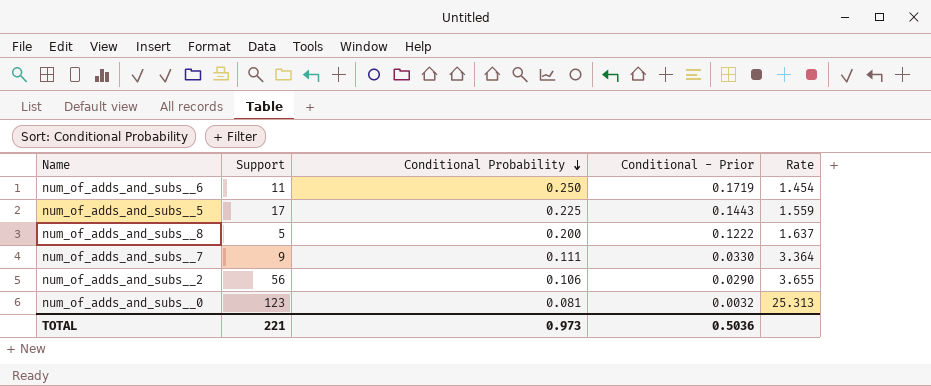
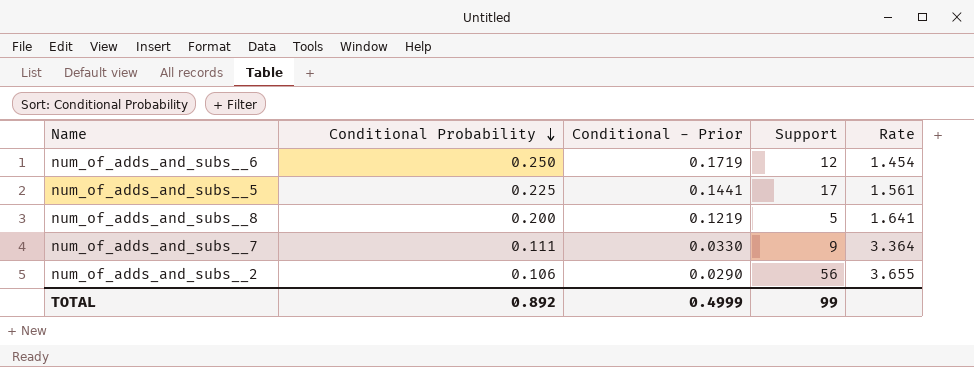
column Support | position: 2 -> 4
row num_of_adds_and_subs__0: 123 | 0.081 | 0.0032 | 25.313 -> none
num_of_adds_and_subs__6 | Support: 11 -> 12
num_of_adds_and_subs__5 | Conditional - Prior: 0.1443 -> 0.1441
num_of_adds_and_subs__5 | Rate: 1.559 -> 1.561
num_of_adds_and_subs__8 | Conditional - Prior: 0.1222 -> 0.1219
num_of_adds_and_subs__8 | Rate: 1.637 -> 1.641
TOTAL | Conditional Probability: 0.973 -> 0.892
TOTAL | Conditional - Prior: 0.5036 -> 0.4999
TOTAL | Support: 221 -> 99

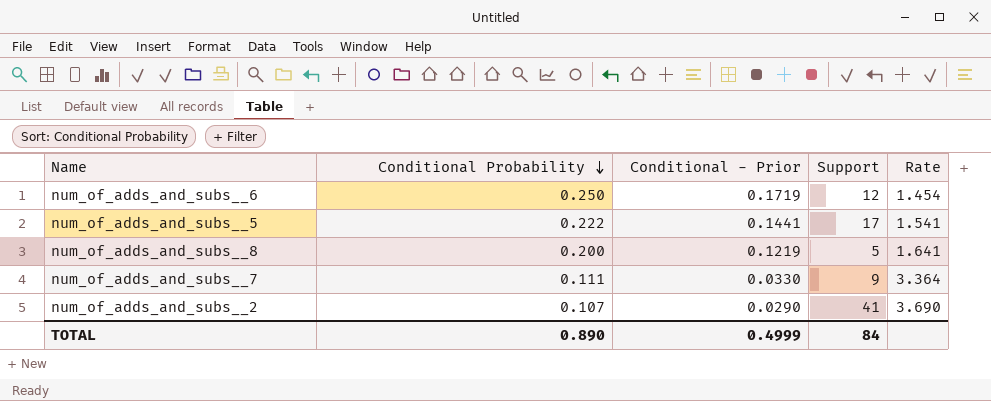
num_of_adds_and_subs__5 | Conditional Probability: 0.225 -> 0.222
num_of_adds_and_subs__5 | Rate: 1.561 -> 1.541
num_of_adds_and_subs__2 | Conditional Probability: 0.106 -> 0.107
num_of_adds_and_subs__2 | Support: 56 -> 41
num_of_adds_and_subs__2 | Rate: 3.655 -> 3.690
TOTAL | Conditional Probability: 0.892 -> 0.890
TOTAL | Support: 99 -> 84

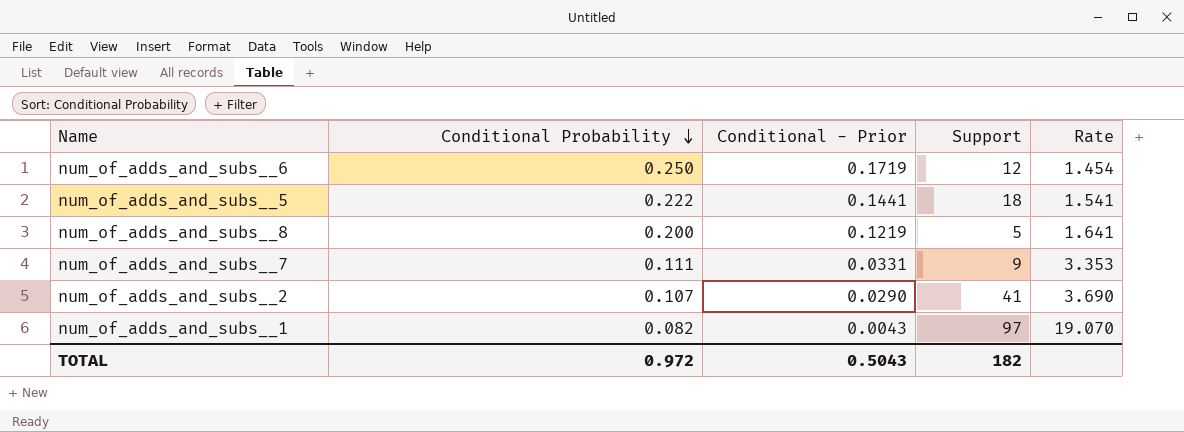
num_of_adds_and_subs__5 | Support: 17 -> 18
num_of_adds_and_subs__7 | Conditional - Prior: 0.0330 -> 0.0331
num_of_adds_and_subs__7 | Rate: 3.364 -> 3.353
row num_of_adds_and_subs__1: none -> 0.082 | 0.0043 | 97 | 19.070
TOTAL | Conditional Probability: 0.890 -> 0.972
TOTAL | Conditional - Prior: 0.4999 -> 0.5043
TOTAL | Support: 84 -> 182

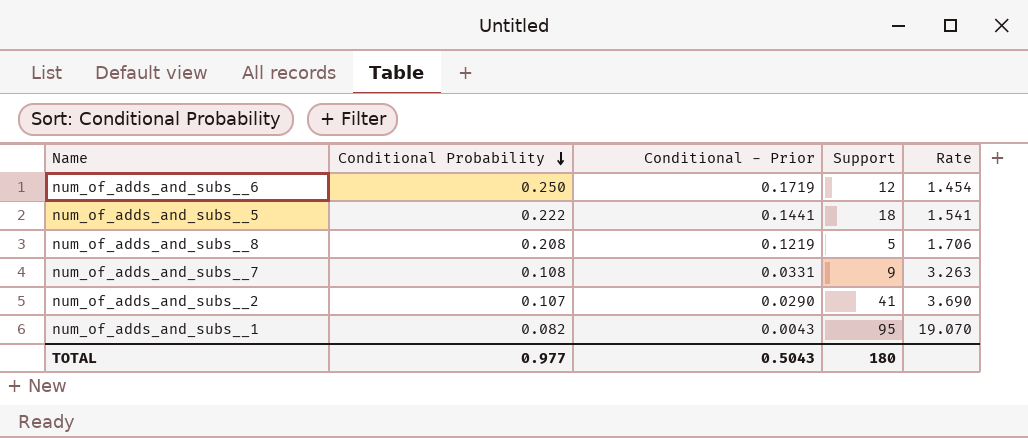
num_of_adds_and_subs__8 | Conditional Probability: 0.200 -> 0.208
num_of_adds_and_subs__8 | Rate: 1.641 -> 1.706
num_of_adds_and_subs__7 | Conditional Probability: 0.111 -> 0.108
num_of_adds_and_subs__7 | Rate: 3.353 -> 3.263
num_of_adds_and_subs__1 | Support: 97 -> 95
TOTAL | Conditional Probability: 0.972 -> 0.977
TOTAL | Support: 182 -> 180

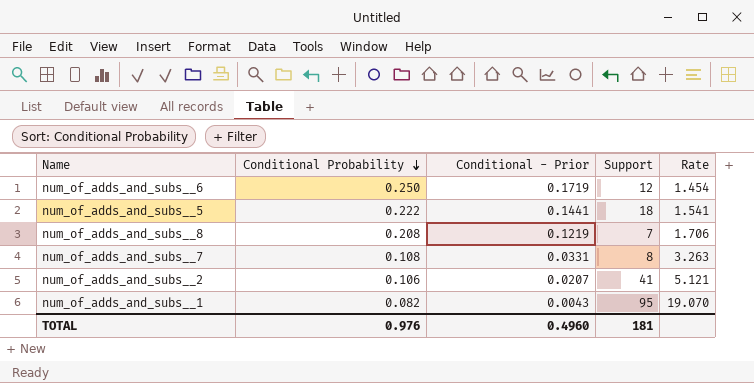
num_of_adds_and_subs__8 | Support: 5 -> 7
num_of_adds_and_subs__7 | Support: 9 -> 8
num_of_adds_and_subs__2 | Conditional Probability: 0.107 -> 0.106
num_of_adds_and_subs__2 | Conditional - Prior: 0.0290 -> 0.0207
num_of_adds_and_subs__2 | Rate: 3.690 -> 5.121
TOTAL | Conditional Probability: 0.977 -> 0.976
TOTAL | Conditional - Prior: 0.5043 -> 0.4960
TOTAL | Support: 180 -> 181

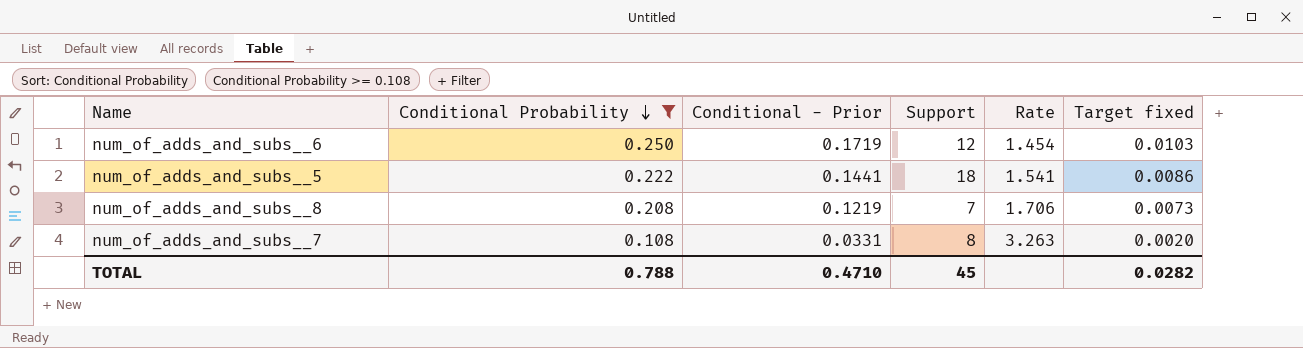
filter: none -> Conditional Probability >= 0.108
column Target fixed | formula: none -> [Conditional - Prior] * 0.06
TOTAL | Conditional Probability: 0.976 -> 0.788
TOTAL | Conditional - Prior: 0.4960 -> 0.4710
TOTAL | Support: 181 -> 45

